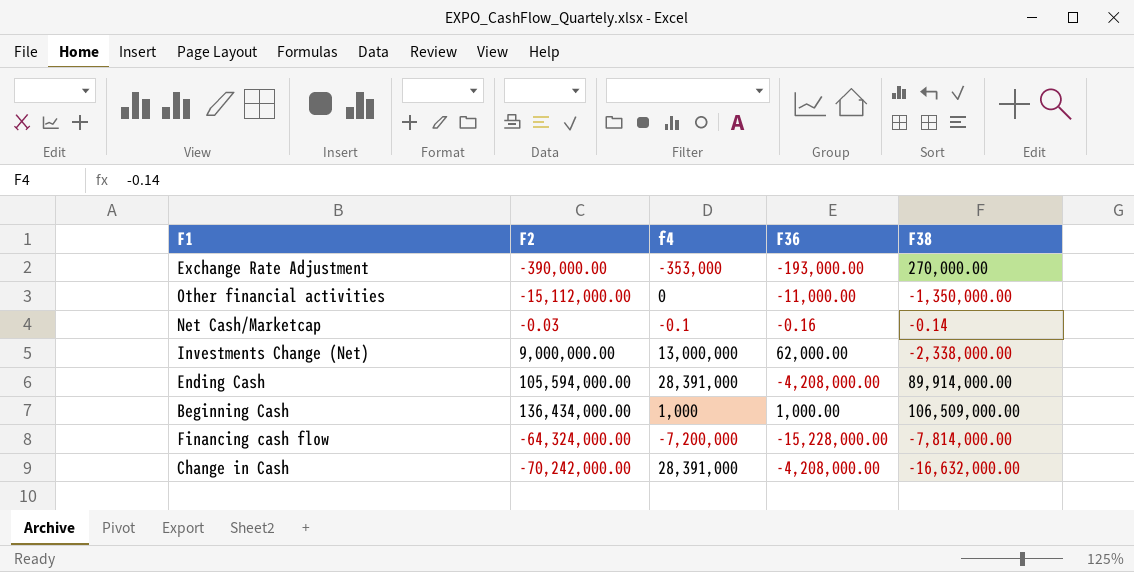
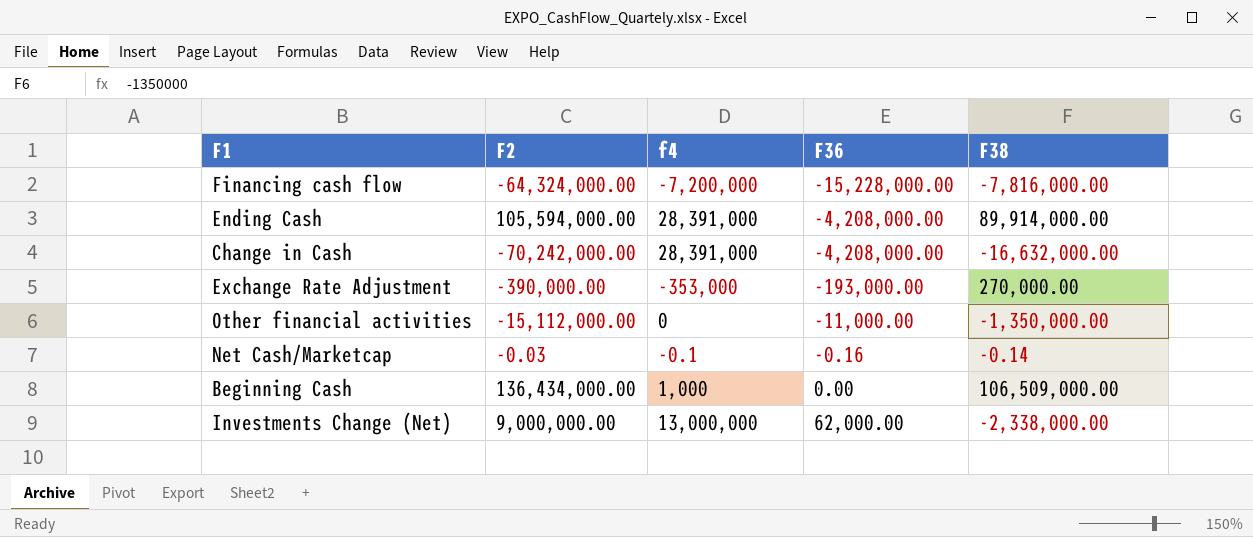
row order: none -> F36 ascending
Financing cash flow | F38: -7,814,000.00 -> -7,816,000.00
Beginning Cash | F36: 1,000.00 -> 0.00

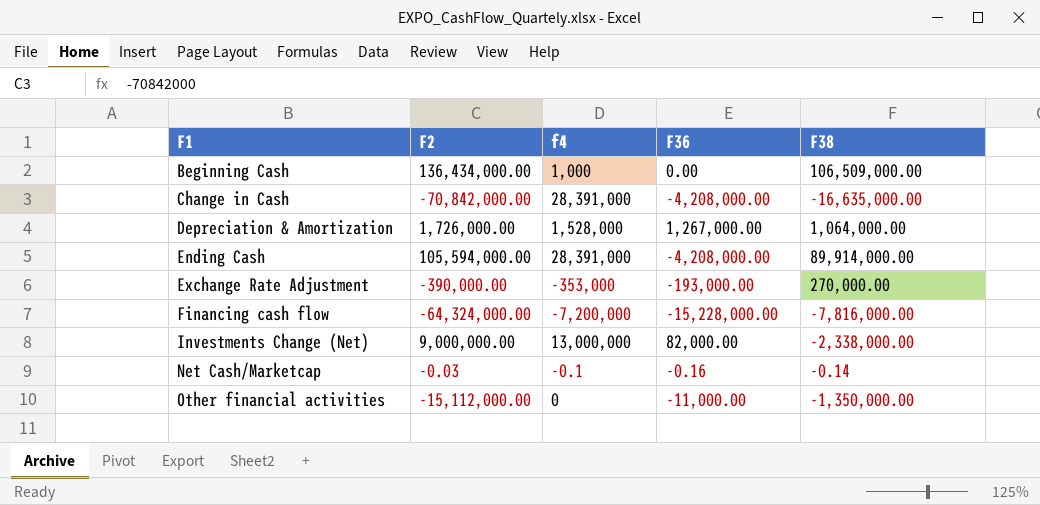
row order: F36 ascending -> F1 ascending
Change in Cash | F2: -70,242,000.00 -> -70,842,000.00
Change in Cash | F38: -16,632,000.00 -> -16,635,000.00
row Depreciation & Amortization: none -> 1,726,000.00 | 1,528,000 | 1,267,000.00 | 1,064,000.00
Investments Change (Net) | F36: 62,000.00 -> 82,000.00

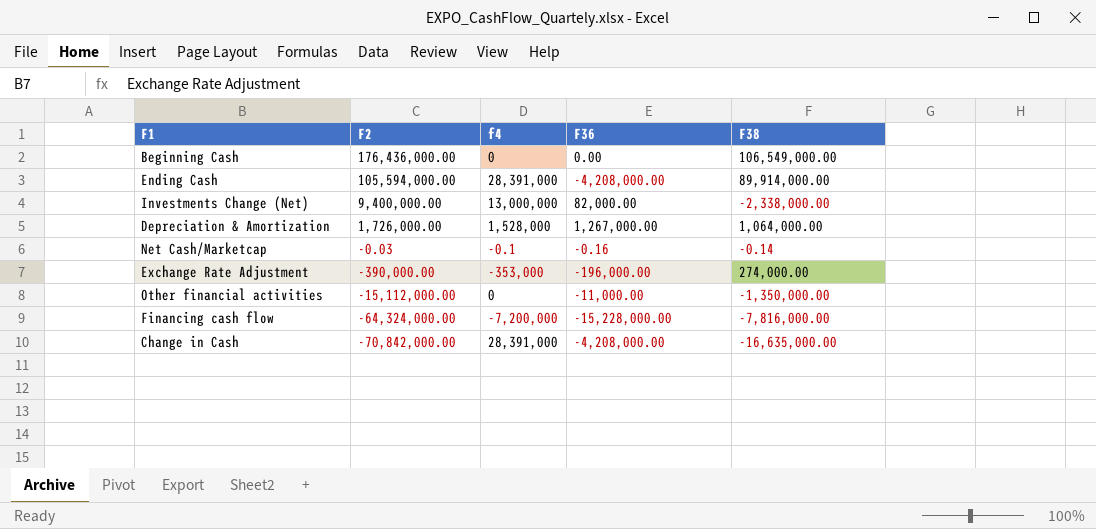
row order: F1 ascending -> F2 descending
Beginning Cash | F2: 136,434,000.00 -> 176,436,000.00
Beginning Cash | f4: 1,000 -> 0
Beginning Cash | F38: 106,509,000.00 -> 106,549,000.00
Investments Change (Net) | F2: 9,000,000.00 -> 9,400,000.00
Exchange Rate Adjustment | F36: -193,000.00 -> -196,000.00
Exchange Rate Adjustment | F38: 270,000.00 -> 274,000.00

